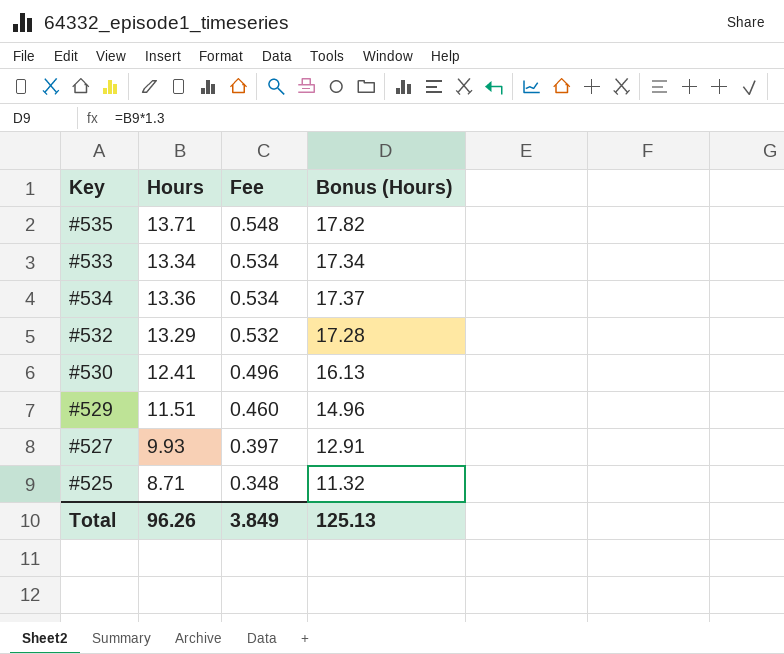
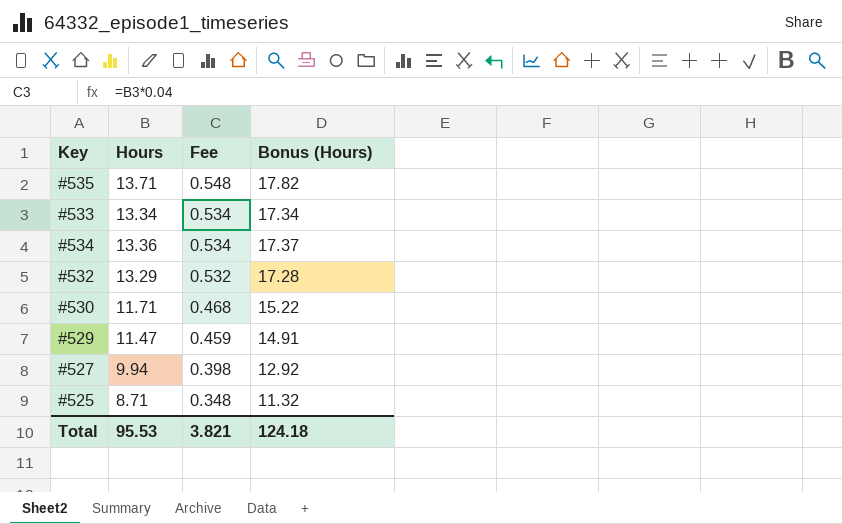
#530 | Hours: 12.41 -> 11.71
#530 | Fee: 0.496 -> 0.468
#530 | Bonus (Hours): 16.13 -> 15.22
#529 | Hours: 11.51 -> 11.47
#529 | Fee: 0.460 -> 0.459
#529 | Bonus (Hours): 14.96 -> 14.91
#527 | Hours: 9.93 -> 9.94
#527 | Fee: 0.397 -> 0.398
#527 | Bonus (Hours): 12.91 -> 12.92
Total | Hours: 96.26 -> 95.53
Total | Fee: 3.849 -> 3.821
Total | Bonus (Hours): 125.13 -> 124.18

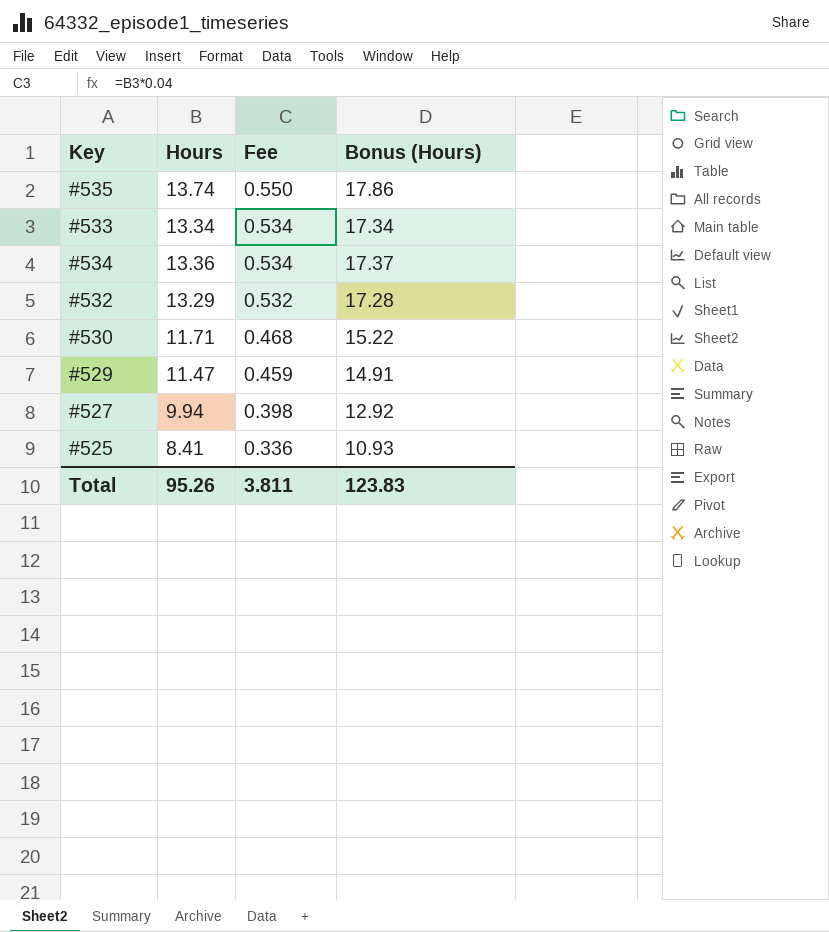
#535 | Hours: 13.71 -> 13.74
#535 | Fee: 0.548 -> 0.550
#535 | Bonus (Hours): 17.82 -> 17.86
#525 | Hours: 8.71 -> 8.41
#525 | Fee: 0.348 -> 0.336
#525 | Bonus (Hours): 11.32 -> 10.93
Total | Hours: 95.53 -> 95.26
Total | Fee: 3.821 -> 3.811
Total | Bonus (Hours): 124.18 -> 123.83

